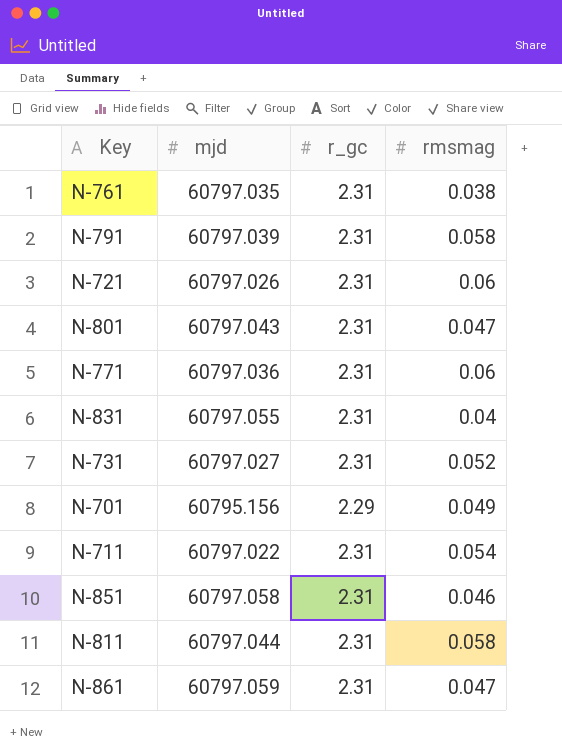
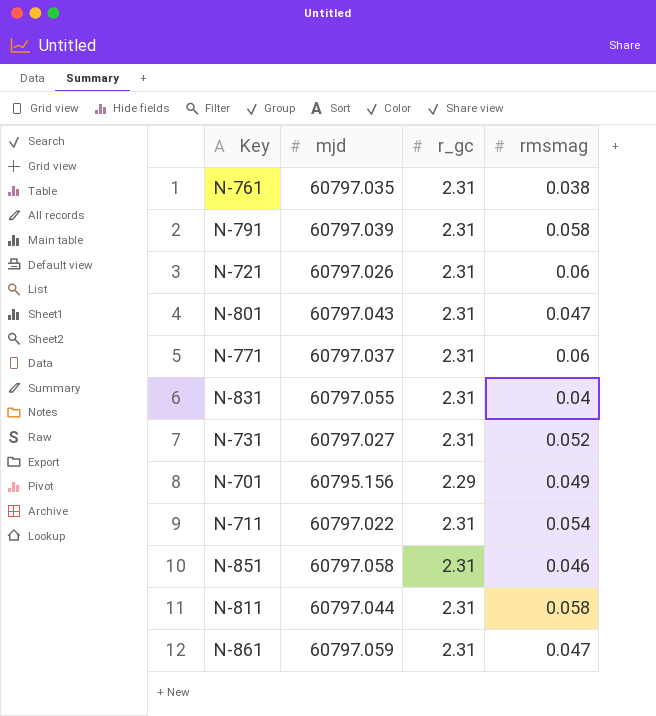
N-771 | mjd: 60797.036 -> 60797.037

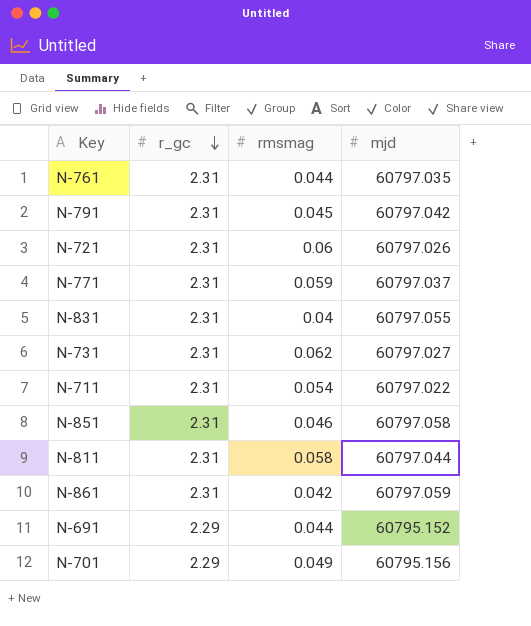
row order: none -> r_gc descending
column mjd | position: 2 -> 4
row N-801: 60797.043 | 2.31 | 0.047 -> none
N-761 | rmsmag: 0.038 -> 0.044
N-791 | rmsmag: 0.058 -> 0.045
N-791 | mjd: 60797.039 -> 60797.042
N-771 | rmsmag: 0.06 -> 0.059
N-731 | rmsmag: 0.052 -> 0.062
N-861 | rmsmag: 0.047 -> 0.042
row N-691: none -> 2.29 | 0.044 | 60795.152

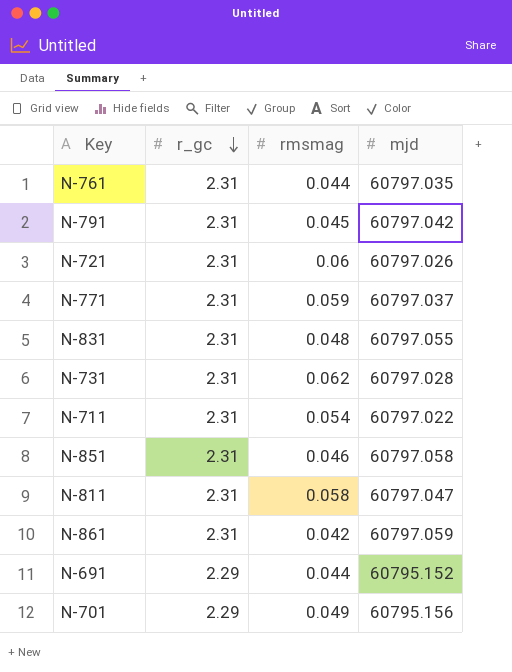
N-831 | rmsmag: 0.04 -> 0.048
N-731 | mjd: 60797.027 -> 60797.028
N-811 | mjd: 60797.044 -> 60797.047

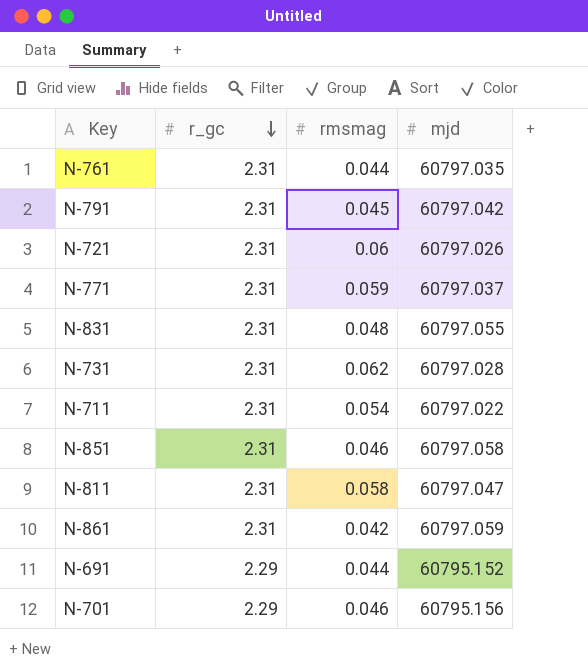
N-701 | rmsmag: 0.049 -> 0.046

